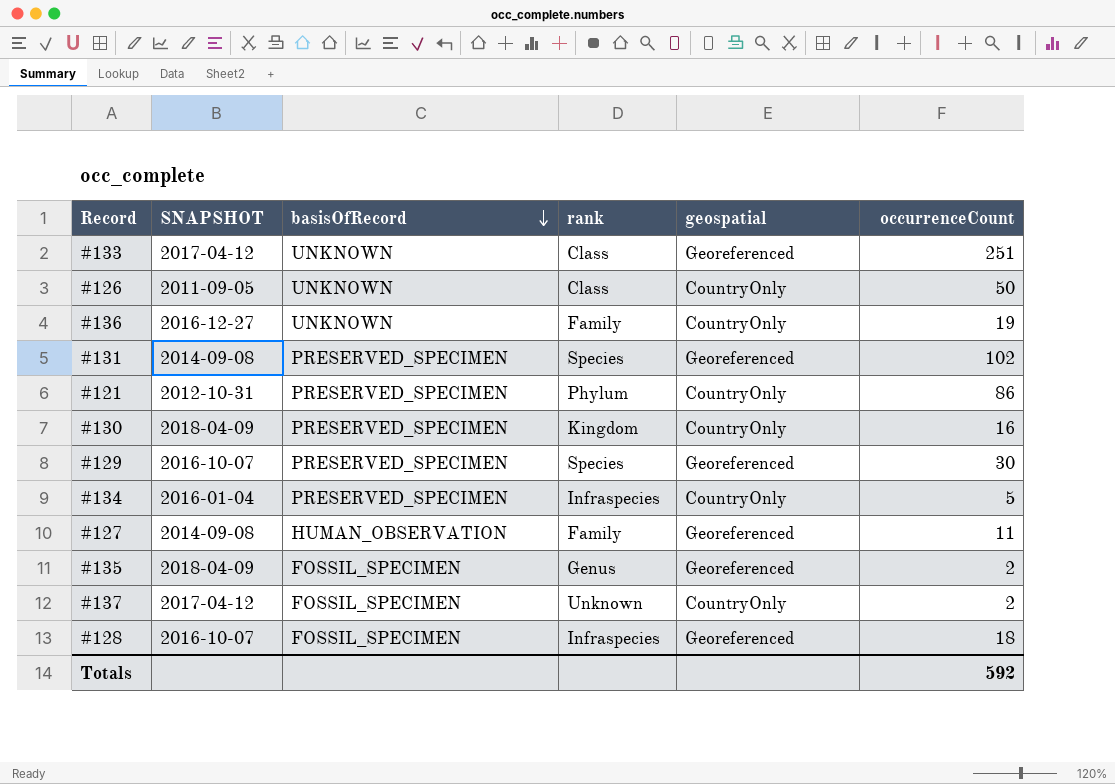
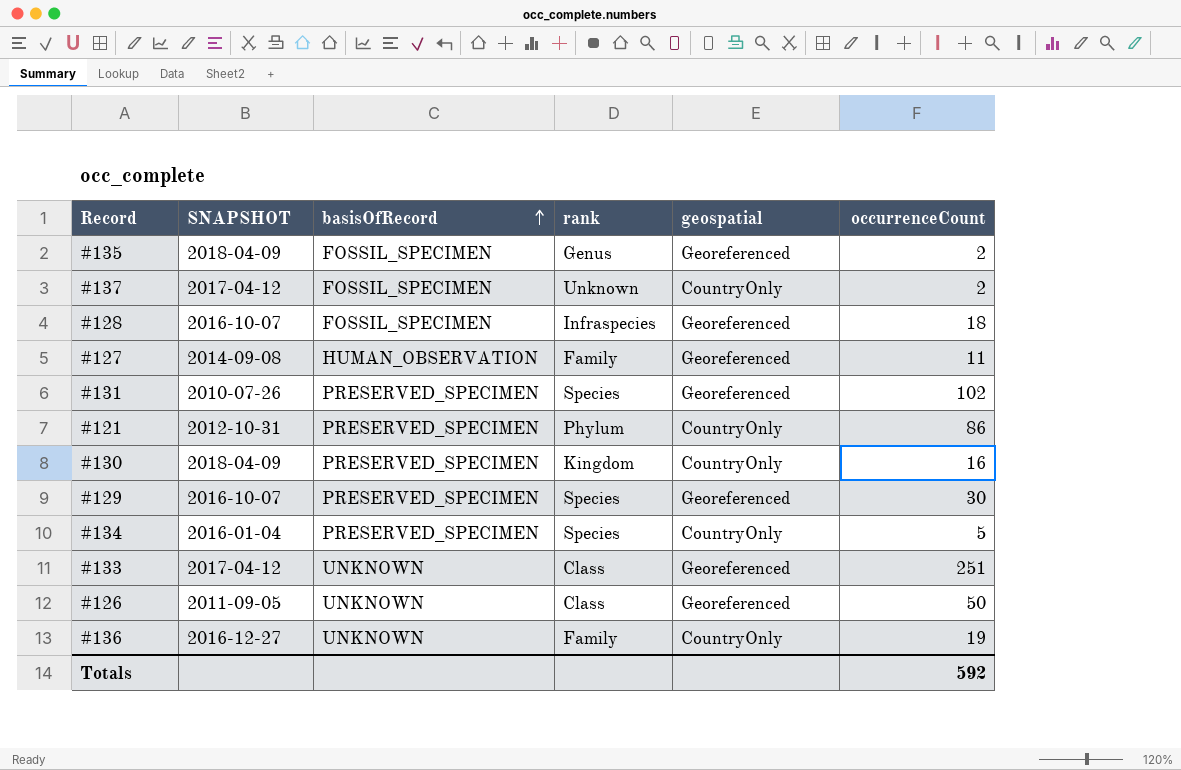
row order: basisOfRecord descending -> basisOfRecord ascending
#131 | SNAPSHOT: 2014-09-08 -> 2010-07-26
#134 | rank: Infraspecies -> Species
#126 | geospatial: CountryOnly -> Georeferenced

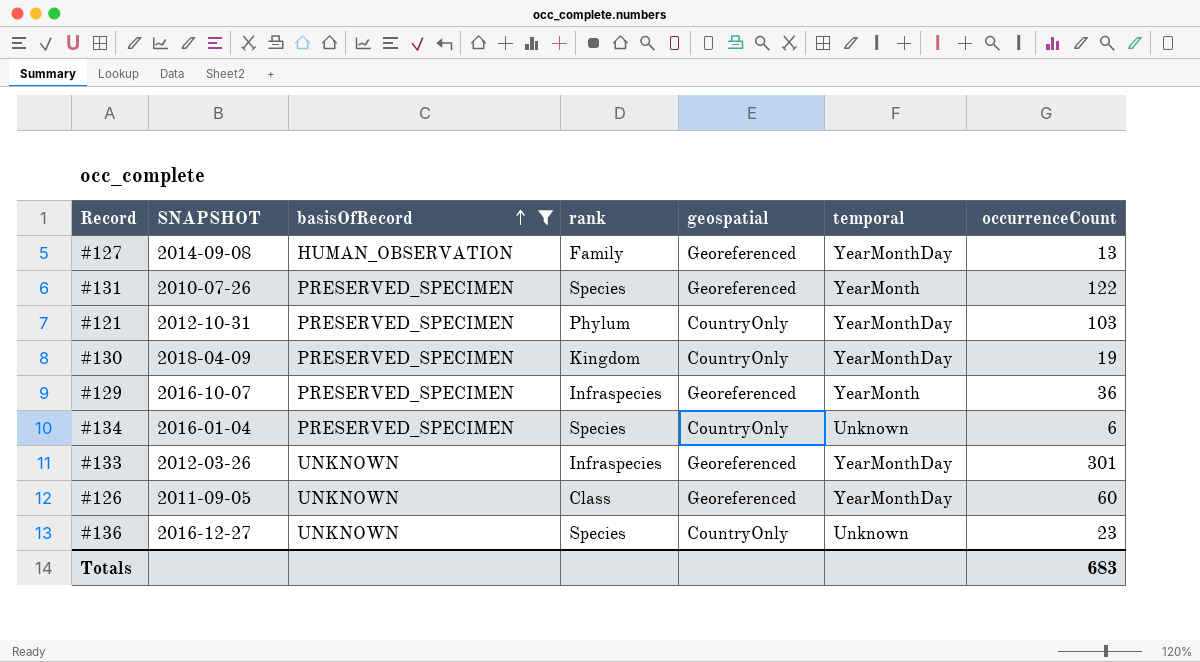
filter: none -> basisOfRecord != FOSSIL_SPECIMEN
column temporal | position: none -> 6
#127 | occurrenceCount: 11 -> 13
#131 | occurrenceCount: 102 -> 122
#121 | occurrenceCount: 86 -> 103
#130 | occurrenceCount: 16 -> 19
#129 | rank: Species -> Infraspecies
#129 | occurrenceCount: 30 -> 36
#134 | occurrenceCount: 5 -> 6
#133 | SNAPSHOT: 2017-04-12 -> 2012-03-26
#133 | rank: Class -> Infraspecies
#133 | occurrenceCount: 251 -> 301
#126 | occurrenceCount: 50 -> 60
#136 | rank: Family -> Species
#136 | occurrenceCount: 19 -> 23
Totals | occurrenceCount: 592 -> 683

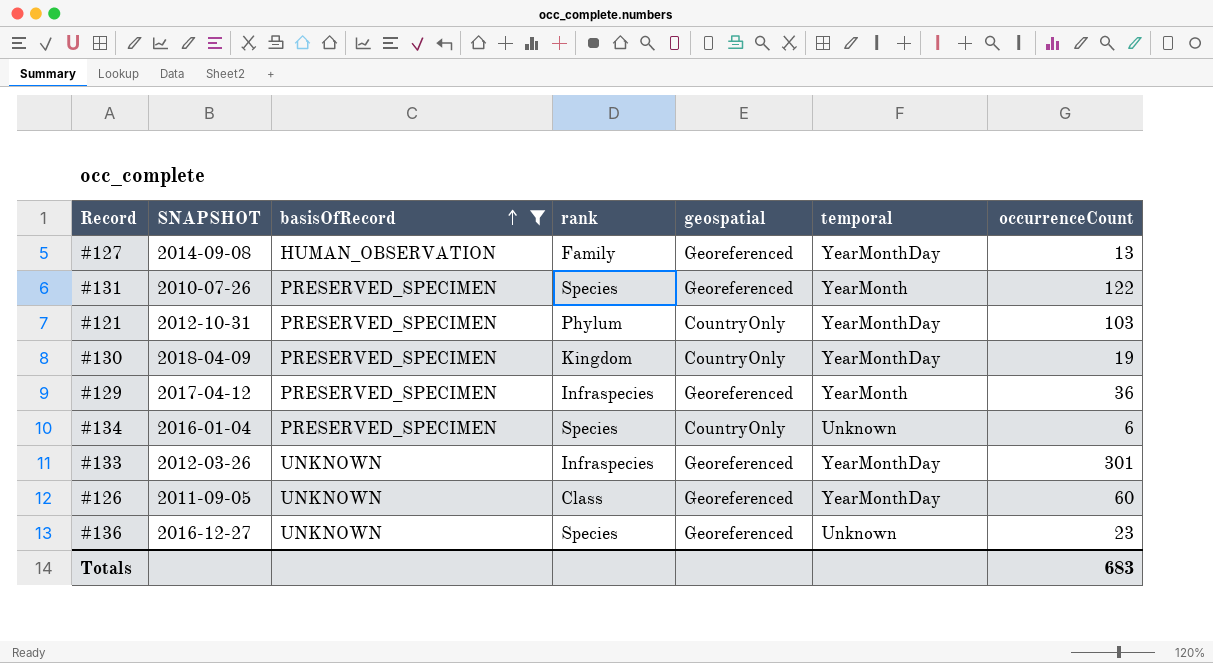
#129 | SNAPSHOT: 2016-10-07 -> 2017-04-12
#136 | geospatial: CountryOnly -> Georeferenced

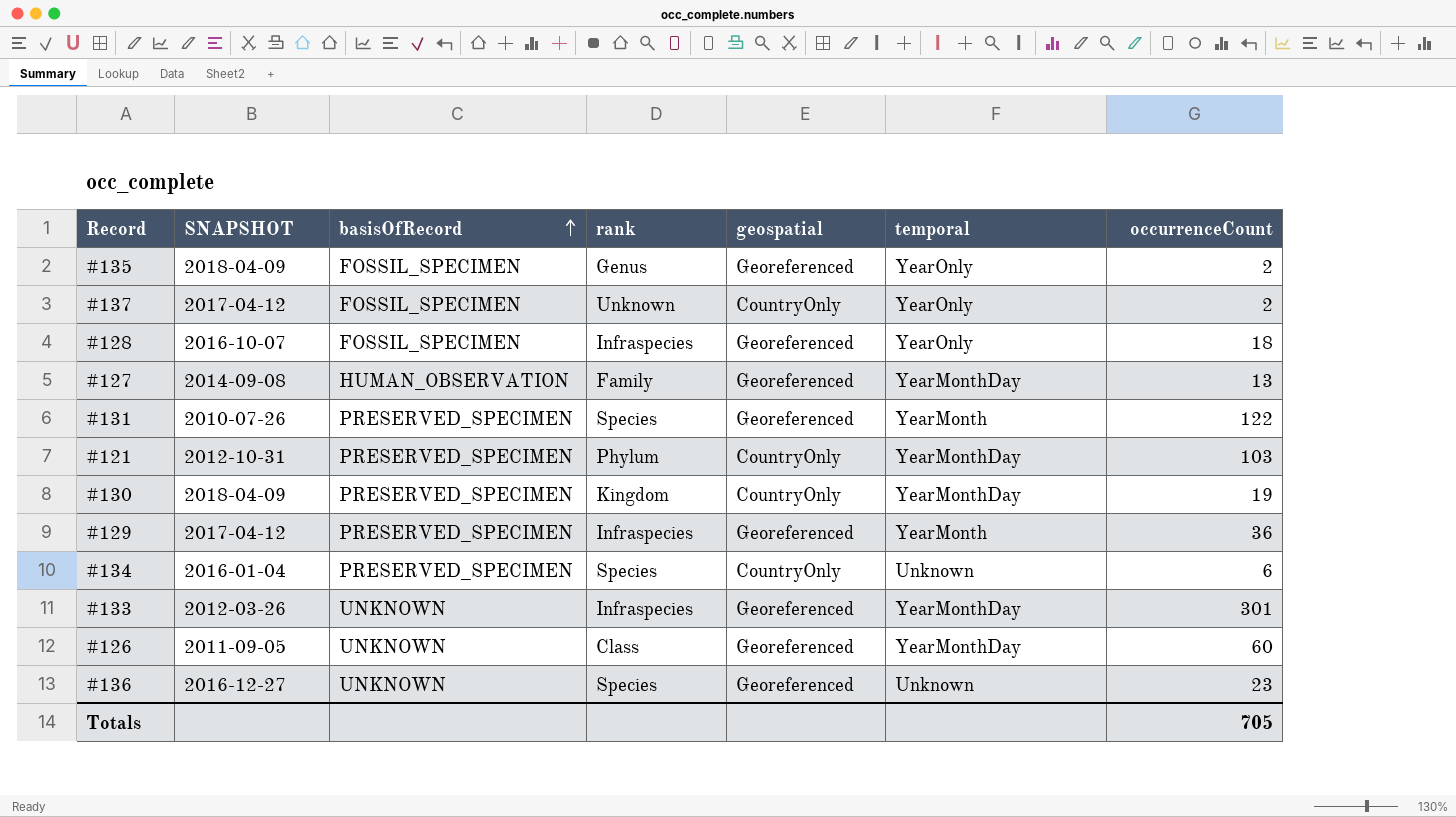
filter: basisOfRecord != FOSSIL_SPECIMEN -> none
Totals | occurrenceCount: 683 -> 705

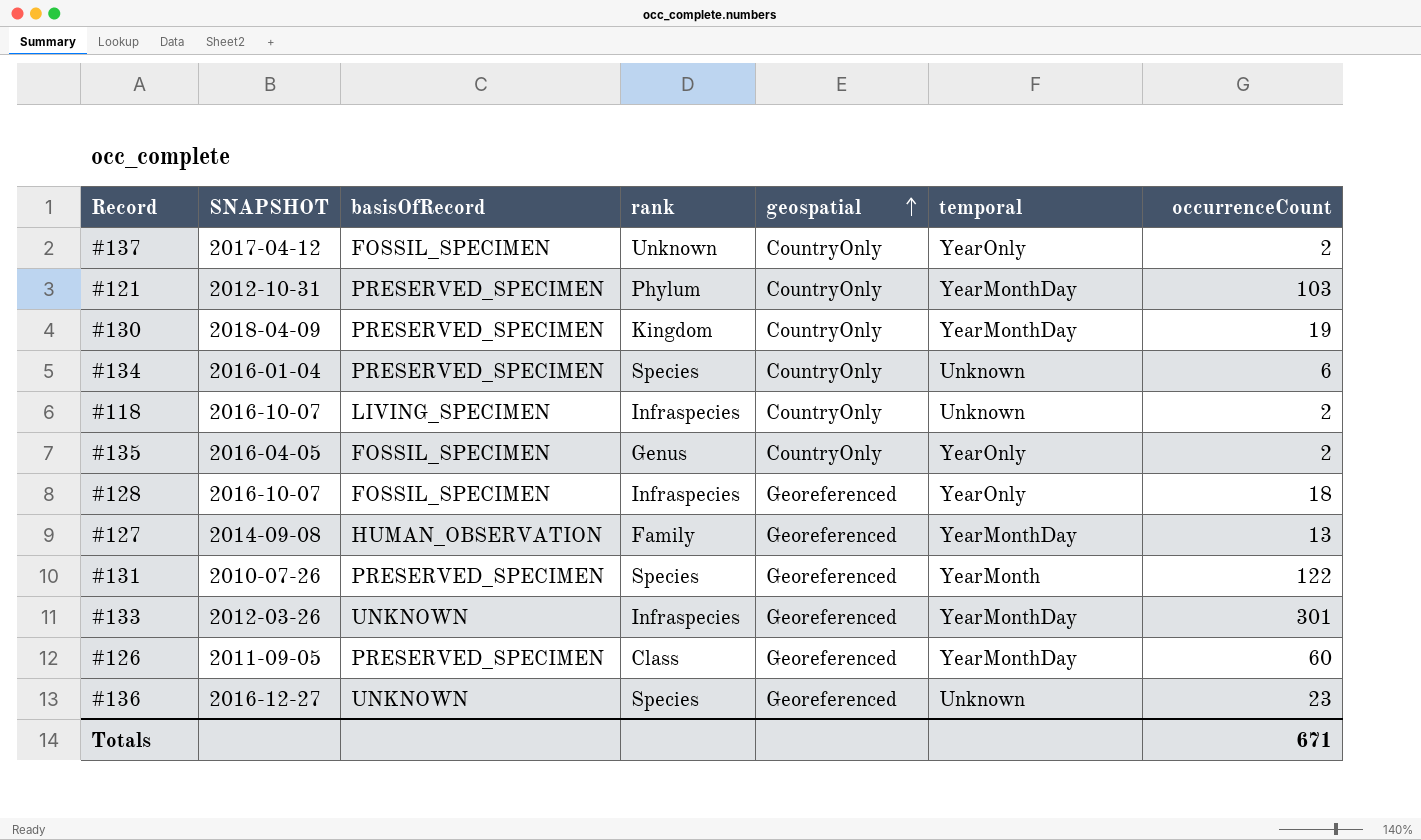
row order: basisOfRecord ascending -> geospatial ascending
row #129: 2017-04-12 | PRESERVED_SPECIMEN | Infraspecies | Georeferenced | YearMonth | 36 -> none
row #118: none -> 2016-10-07 | LIVING_SPECIMEN | Infraspecies | CountryOnly | Unknown | 2
#135 | SNAPSHOT: 2018-04-09 -> 2016-04-05
#135 | geospatial: Georeferenced -> CountryOnly
#126 | basisOfRecord: UNKNOWN -> PRESERVED_SPECIMEN
Totals | occurrenceCount: 705 -> 671

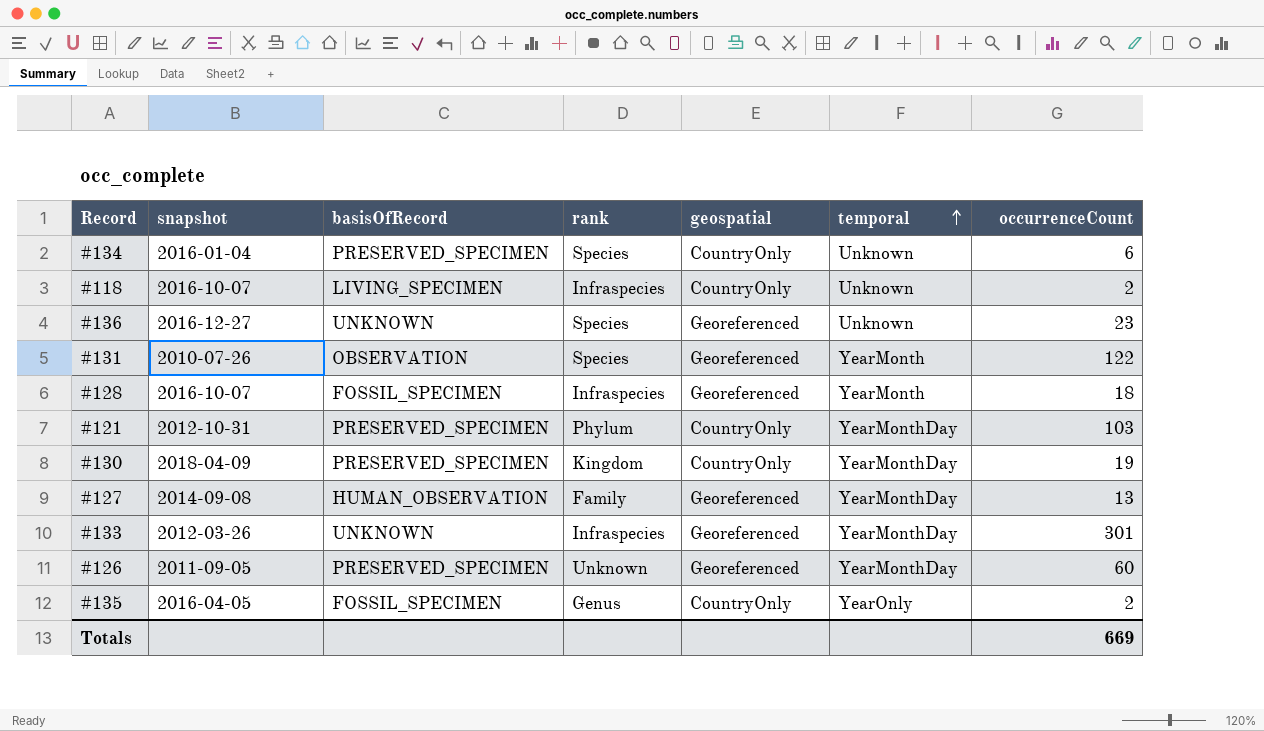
row order: geospatial ascending -> temporal ascending
column name: SNAPSHOT -> snapshot
row #137: 2017-04-12 | FOSSIL_SPECIMEN | Unknown | CountryOnly | YearOnly | 2 -> none
#131 | basisOfRecord: PRESERVED_SPECIMEN -> OBSERVATION
#128 | temporal: YearOnly -> YearMonth
#126 | rank: Class -> Unknown
Totals | occurrenceCount: 671 -> 669

